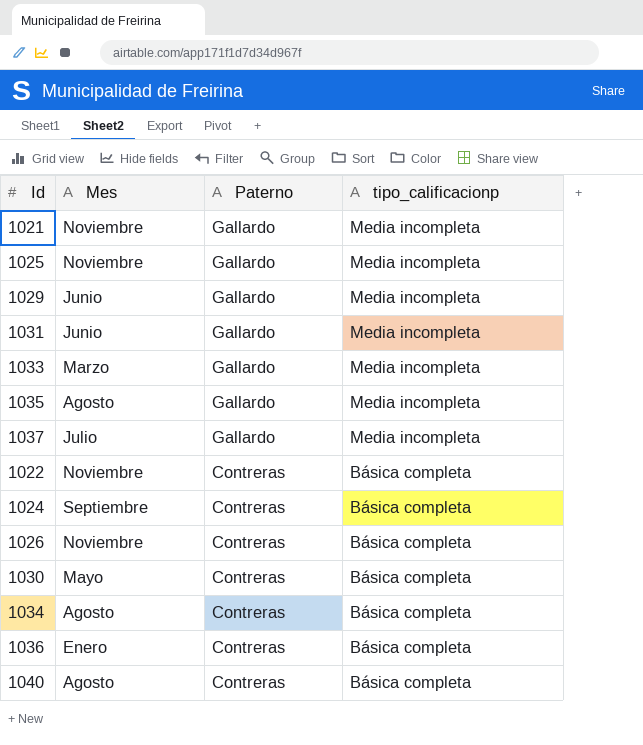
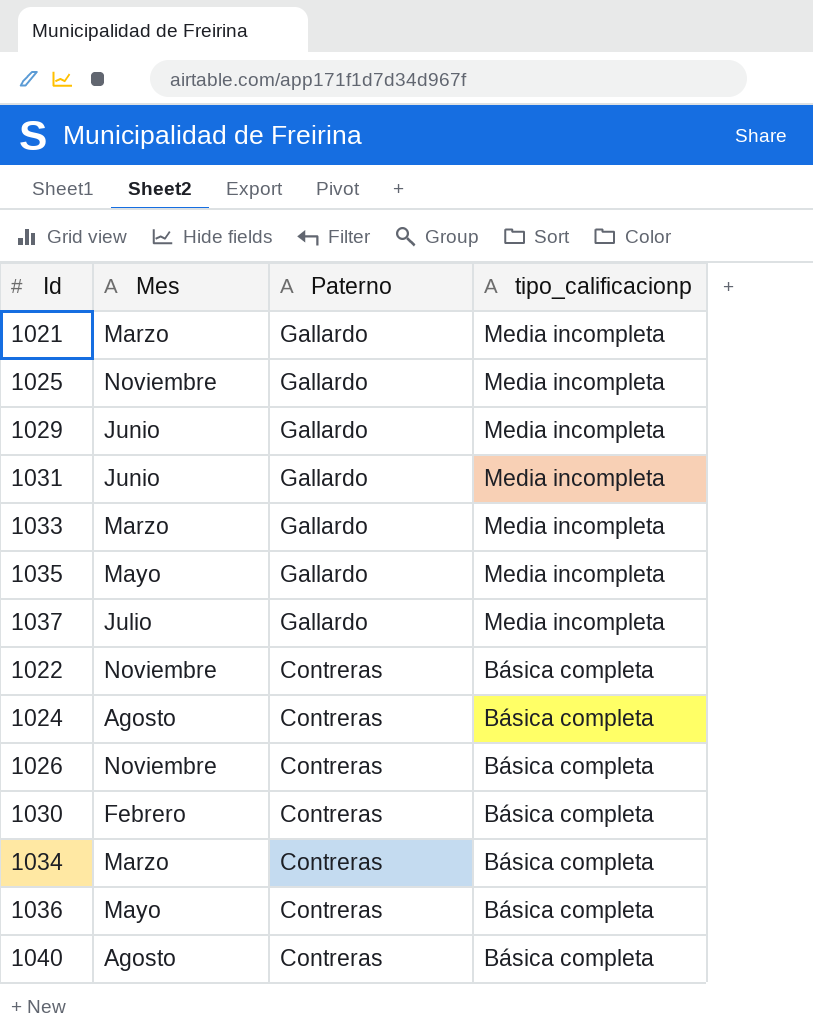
1021 | Mes: Noviembre -> Marzo
1035 | Mes: Agosto -> Mayo
1024 | Mes: Septiembre -> Agosto
1030 | Mes: Mayo -> Febrero
1034 | Mes: Agosto -> Marzo
1036 | Mes: Enero -> Mayo

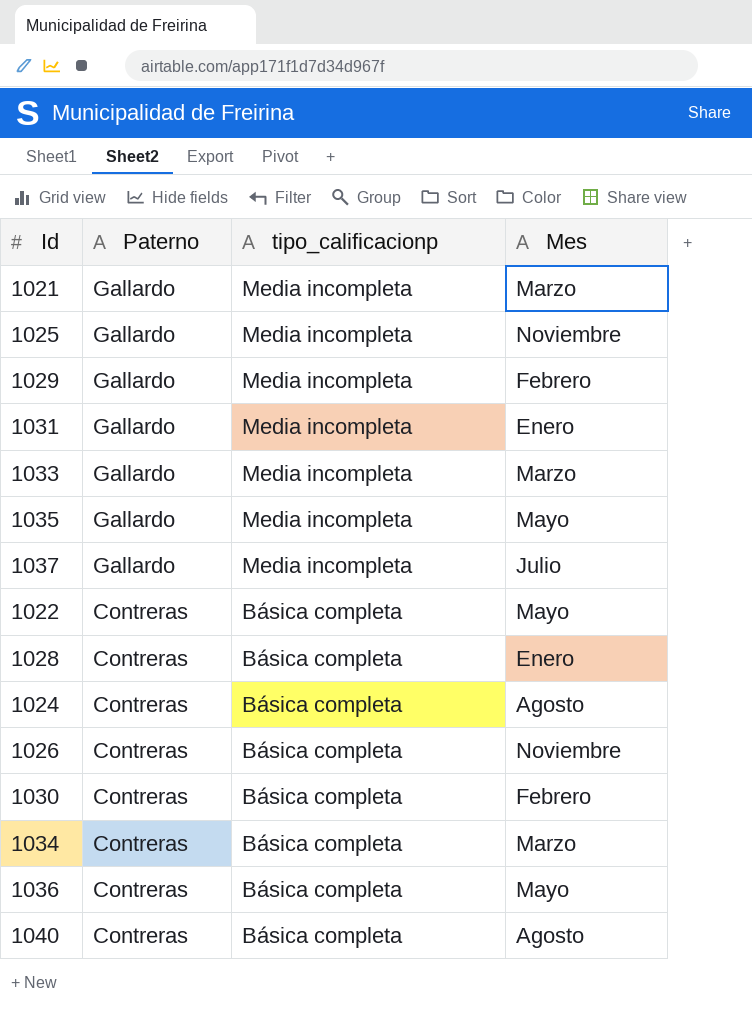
column Mes | position: 2 -> 4
1029 | Mes: Junio -> Febrero
1031 | Mes: Junio -> Enero
1022 | Mes: Noviembre -> Mayo
row 1028: none -> Contreras | Básica completa | Enero

